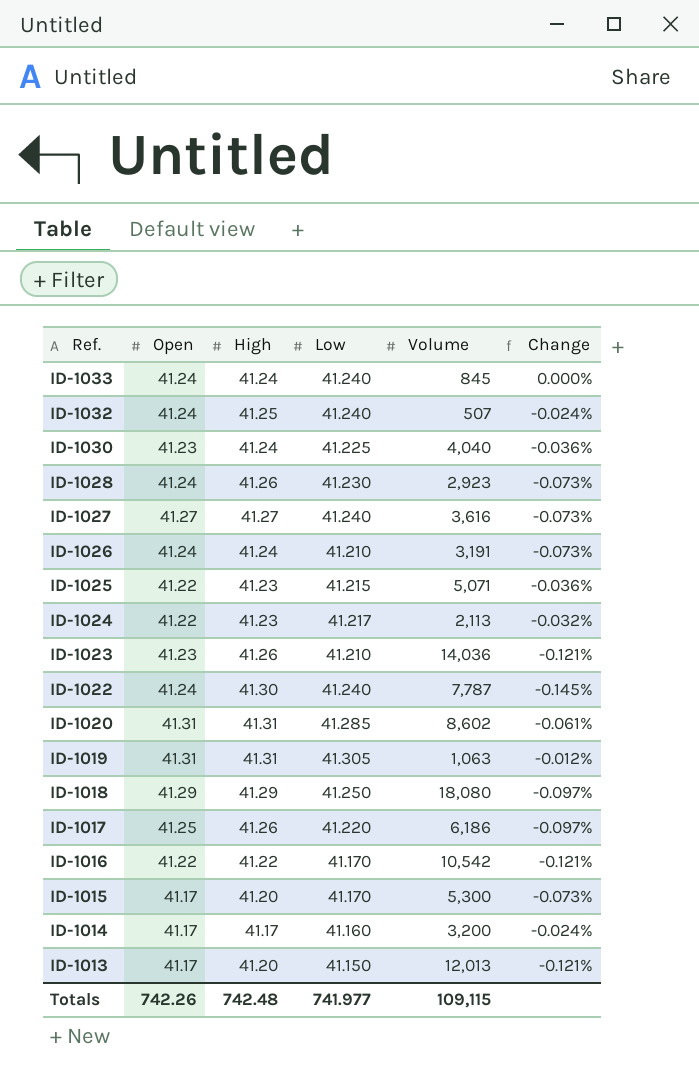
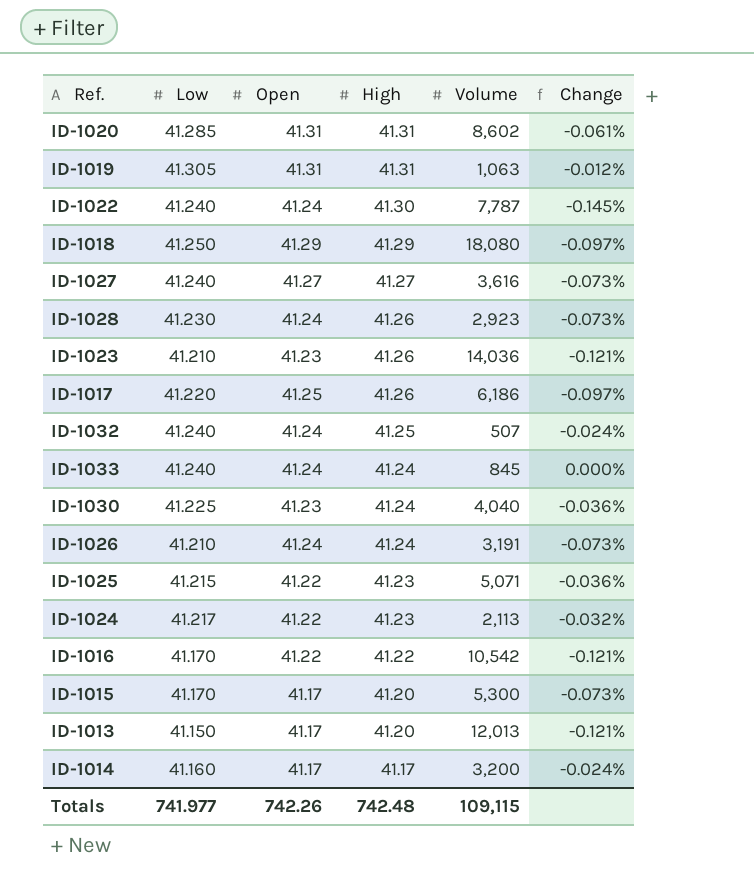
row order: Ref. descending -> High descending
column Low | position: 4 -> 2

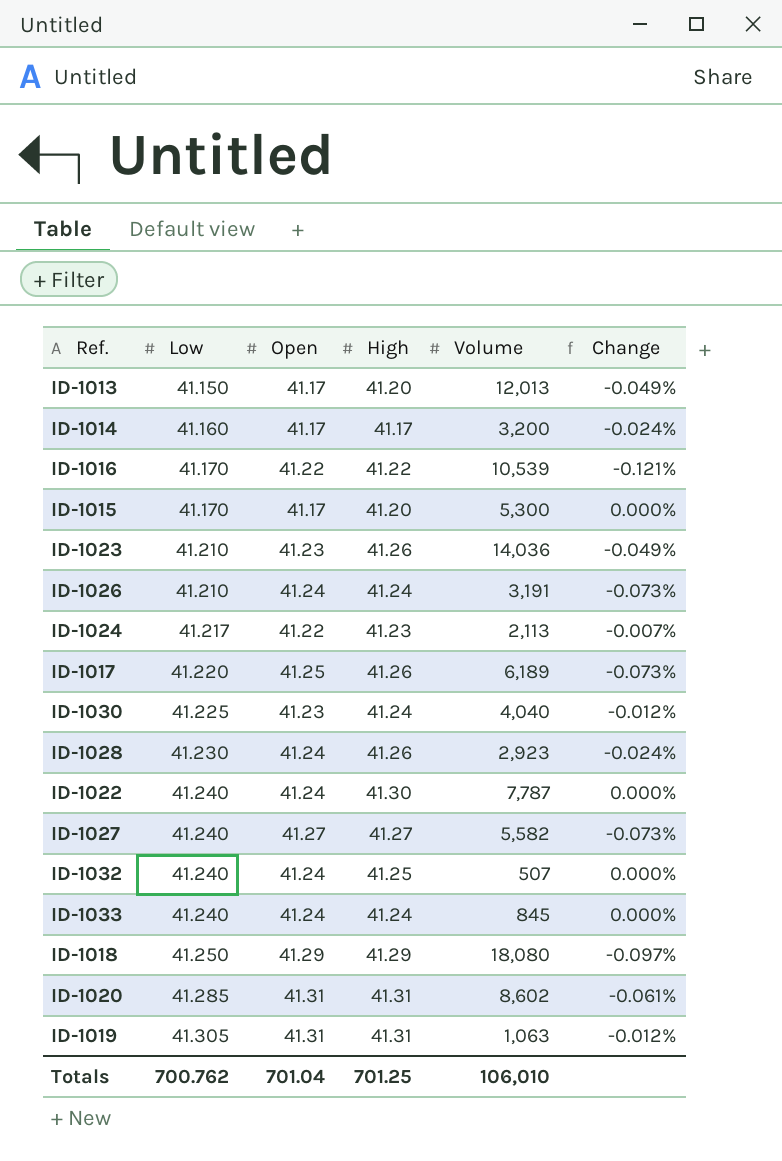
row order: High descending -> Low ascending
column Change | formula: ([Low] - [High]) / [High] -> ([Low] - [Open]) / [Open]
row ID-1025: 41.215 | 41.22 | 41.23 | 5,071 | -0.036% -> none
ID-1016 | Volume: 10,542 -> 10,539
ID-1017 | Volume: 6,186 -> 6,189
ID-1027 | Volume: 3,616 -> 5,582
Totals | Low: 741.977 -> 700.762
Totals | Open: 742.26 -> 701.04
Totals | High: 742.48 -> 701.25
Totals | Volume: 109,115 -> 106,010

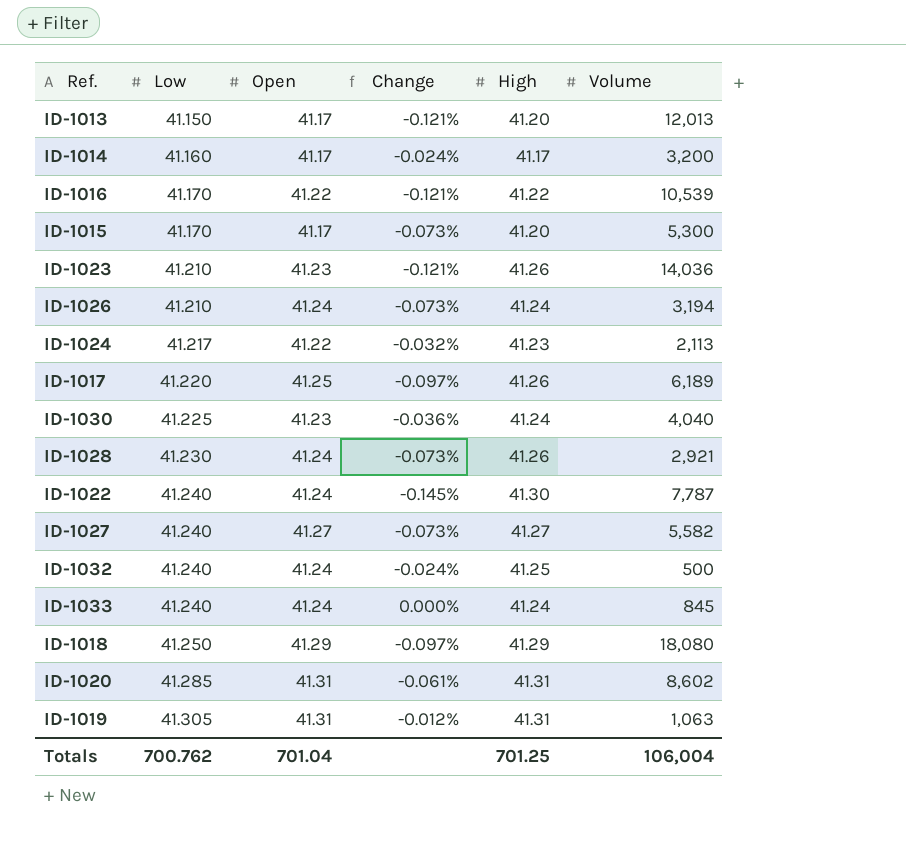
column Change | formula: ([Low] - [Open]) / [Open] -> ([Low] - [High]) / [High]
column Change | position: 6 -> 4
ID-1026 | Volume: 3,191 -> 3,194
ID-1028 | Volume: 2,923 -> 2,921
ID-1032 | Volume: 507 -> 500
Totals | Volume: 106,010 -> 106,004

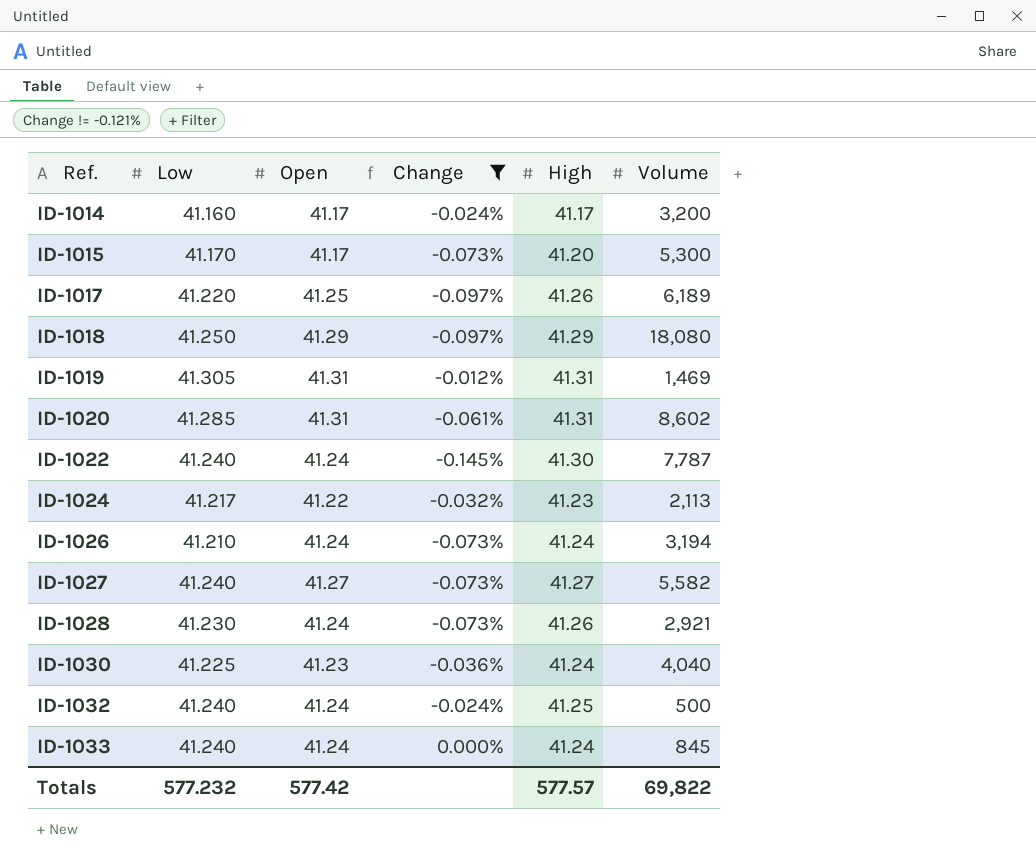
filter: none -> Change != -0.121%
row order: Low ascending -> Ref. ascending
ID-1019 | Volume: 1,063 -> 1,469
Totals | Low: 700.762 -> 577.232
Totals | Open: 701.04 -> 577.42
Totals | High: 701.25 -> 577.57
Totals | Volume: 106,004 -> 69,822

